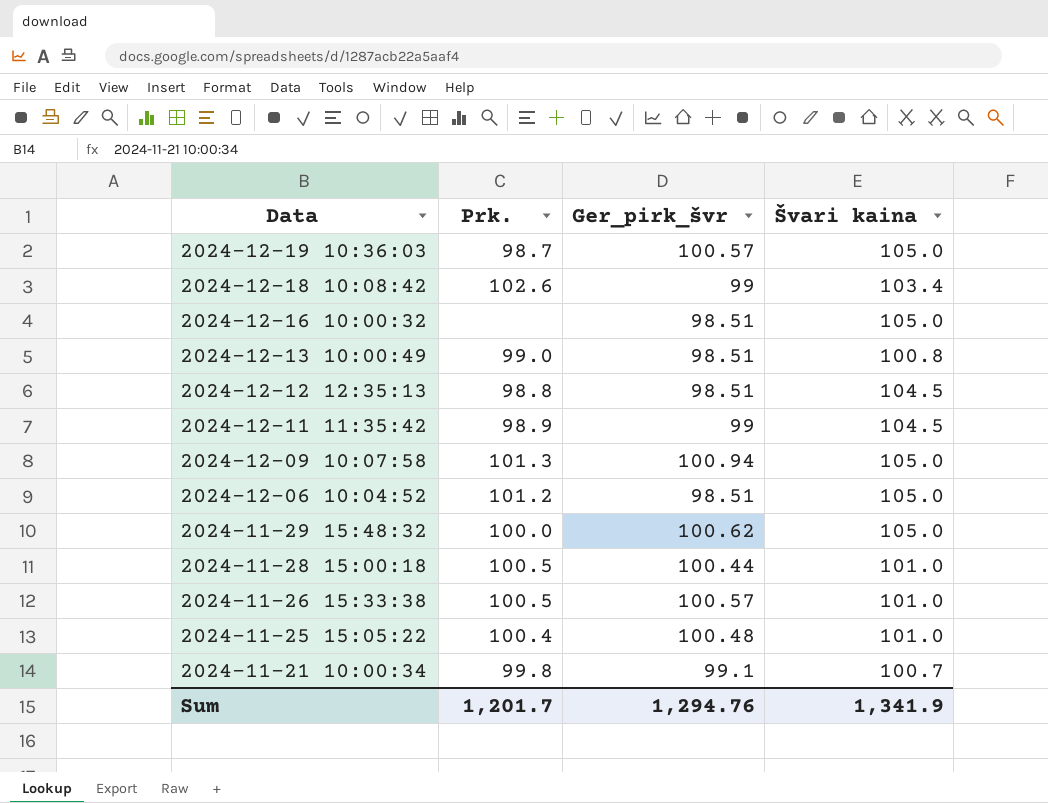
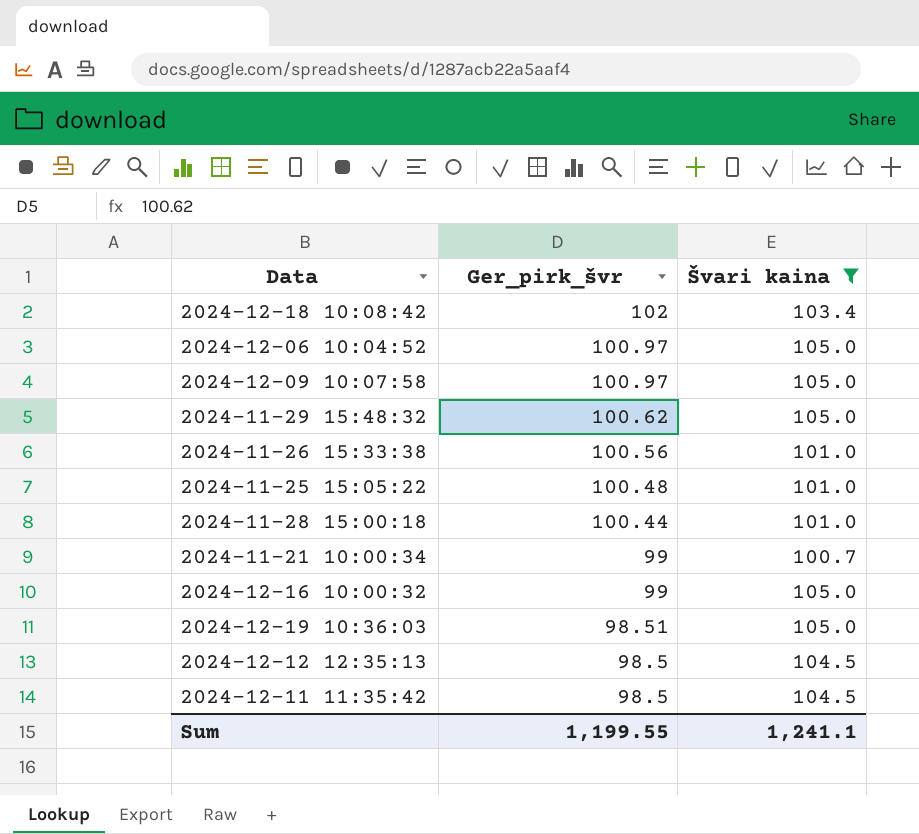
filter: none -> Švari kaina != 100.8
row order: Data descending -> Ger_pirk_švr descending
column Prk. | position: 2 -> none
2024-12-18 10:08:42 | Ger_pirk_švr: 99 -> 102
2024-12-06 10:04:52 | Ger_pirk_švr: 98.51 -> 100.97
2024-12-09 10:07:58 | Ger_pirk_švr: 100.94 -> 100.97
2024-11-26 15:33:38 | Ger_pirk_švr: 100.57 -> 100.56
2024-11-21 10:00:34 | Ger_pirk_švr: 99.1 -> 99
2024-12-16 10:00:32 | Ger_pirk_švr: 98.51 -> 99
2024-12-19 10:36:03 | Ger_pirk_švr: 100.57 -> 98.51
2024-12-12 12:35:13 | Ger_pirk_švr: 98.51 -> 98.5
2024-12-11 11:35:42 | Ger_pirk_švr: 99 -> 98.5
Sum | Ger_pirk_švr: 1,294.76 -> 1,199.55
Sum | Švari kaina: 1,341.9 -> 1,241.1

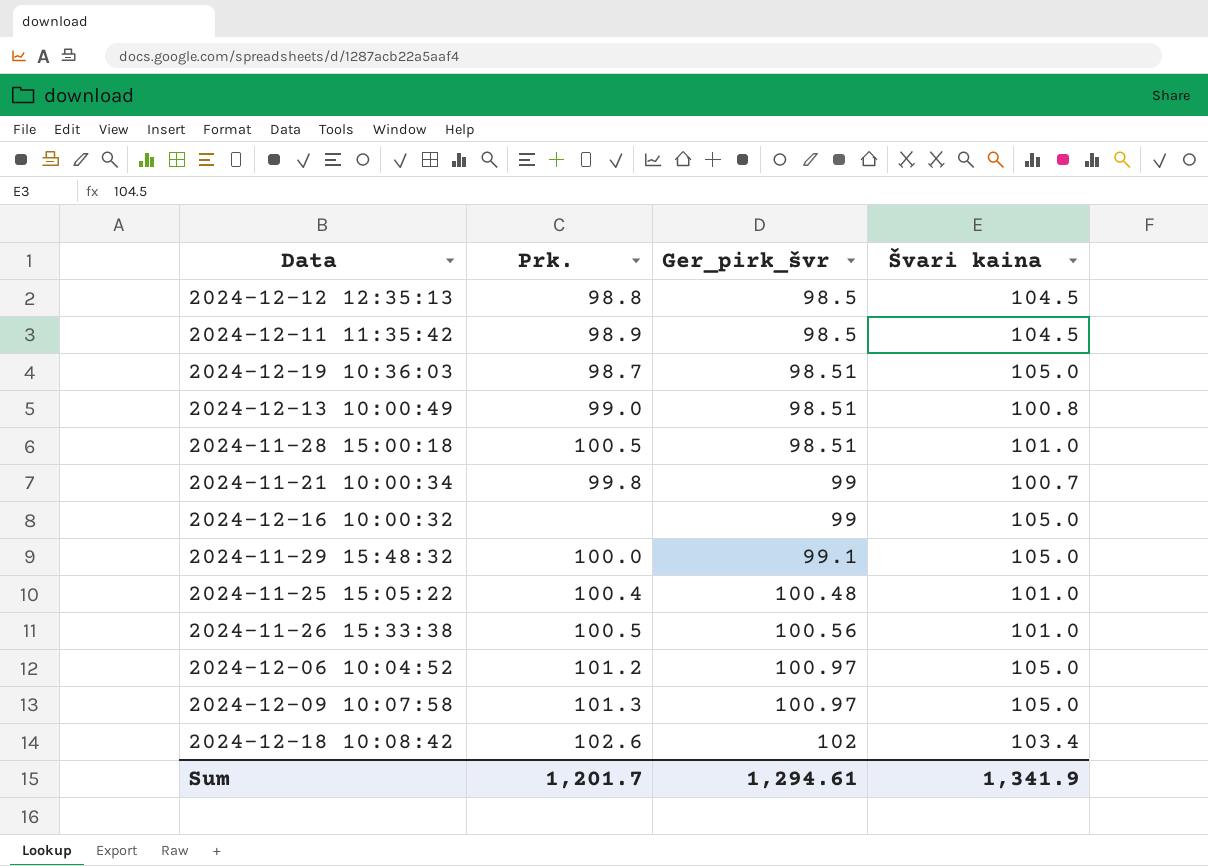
filter: Švari kaina != 100.8 -> none
row order: Ger_pirk_švr descending -> Ger_pirk_švr ascending
column Prk. | position: none -> 2
2024-11-28 15:00:18 | Ger_pirk_švr: 100.44 -> 98.51
2024-11-29 15:48:32 | Ger_pirk_švr: 100.62 -> 99.1
Sum | Ger_pirk_švr: 1,199.55 -> 1,294.61
Sum | Švari kaina: 1,241.1 -> 1,341.9

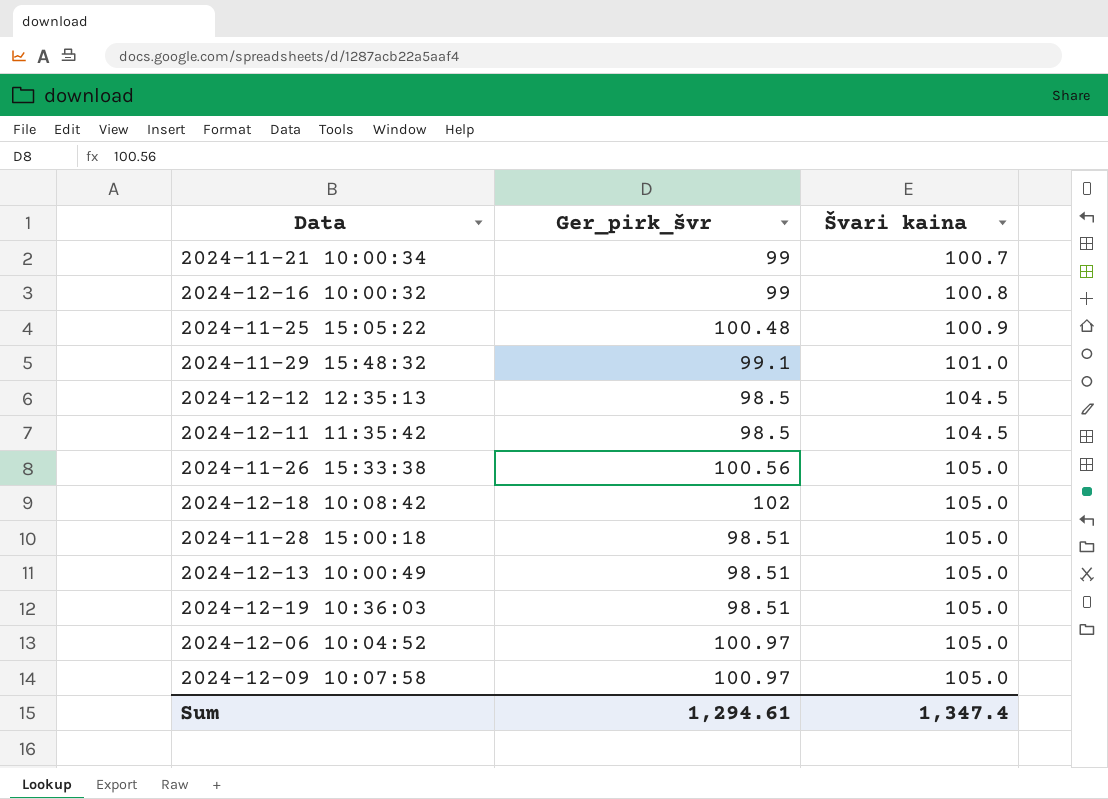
row order: Ger_pirk_švr ascending -> Švari kaina ascending
column Prk. | position: 2 -> none
2024-12-16 10:00:32 | Švari kaina: 105.0 -> 100.8
2024-11-25 15:05:22 | Švari kaina: 101.0 -> 100.9
2024-11-29 15:48:32 | Švari kaina: 105.0 -> 101.0
2024-11-26 15:33:38 | Švari kaina: 101.0 -> 105.0
2024-12-18 10:08:42 | Švari kaina: 103.4 -> 105.0
2024-11-28 15:00:18 | Švari kaina: 101.0 -> 105.0
2024-12-13 10:00:49 | Švari kaina: 100.8 -> 105.0
Sum | Švari kaina: 1,341.9 -> 1,347.4

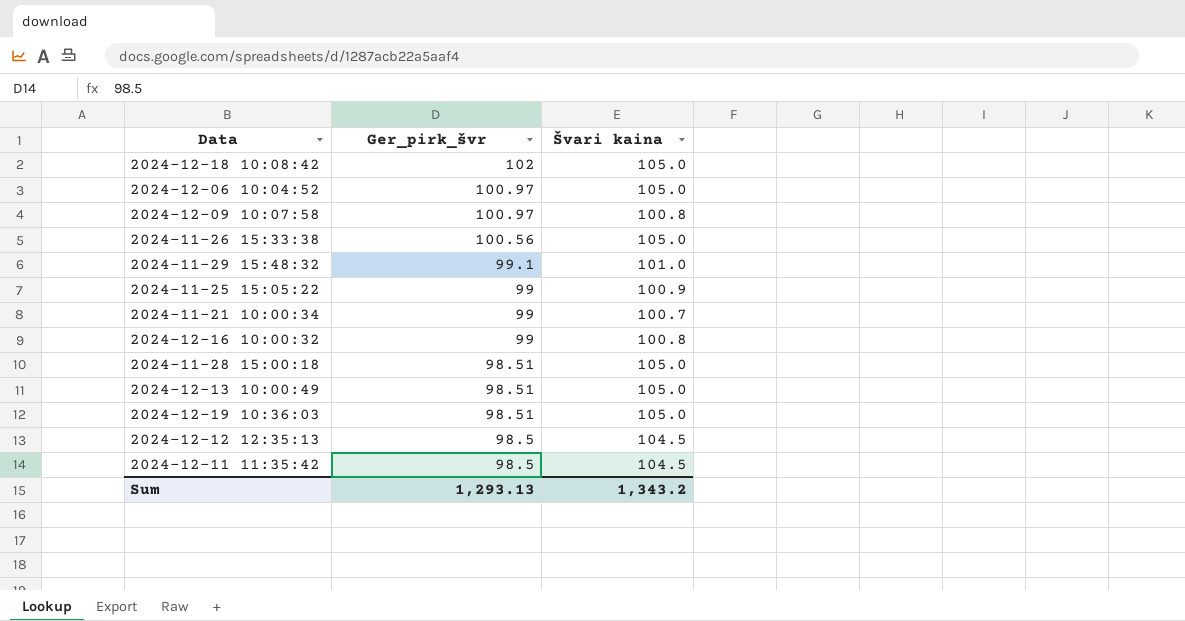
row order: Švari kaina ascending -> Ger_pirk_švr descending
2024-12-09 10:07:58 | Švari kaina: 105.0 -> 100.8
2024-11-25 15:05:22 | Ger_pirk_švr: 100.48 -> 99
Sum | Ger_pirk_švr: 1,294.61 -> 1,293.13
Sum | Švari kaina: 1,347.4 -> 1,343.2

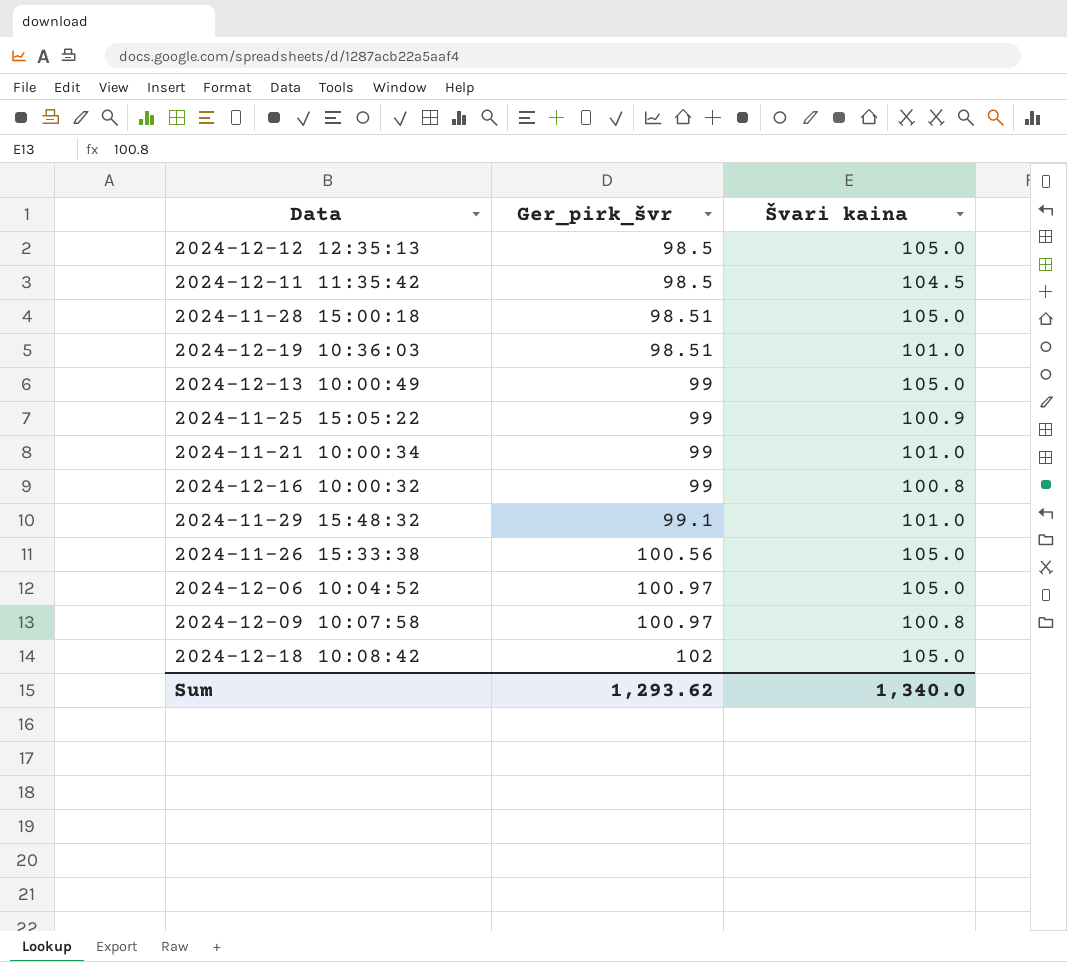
row order: Ger_pirk_švr descending -> Ger_pirk_švr ascending
2024-12-12 12:35:13 | Švari kaina: 104.5 -> 105.0
2024-12-19 10:36:03 | Švari kaina: 105.0 -> 101.0
2024-12-13 10:00:49 | Ger_pirk_švr: 98.51 -> 99
2024-11-21 10:00:34 | Švari kaina: 100.7 -> 101.0
Sum | Ger_pirk_švr: 1,293.13 -> 1,293.62
Sum | Švari kaina: 1,343.2 -> 1,340.0

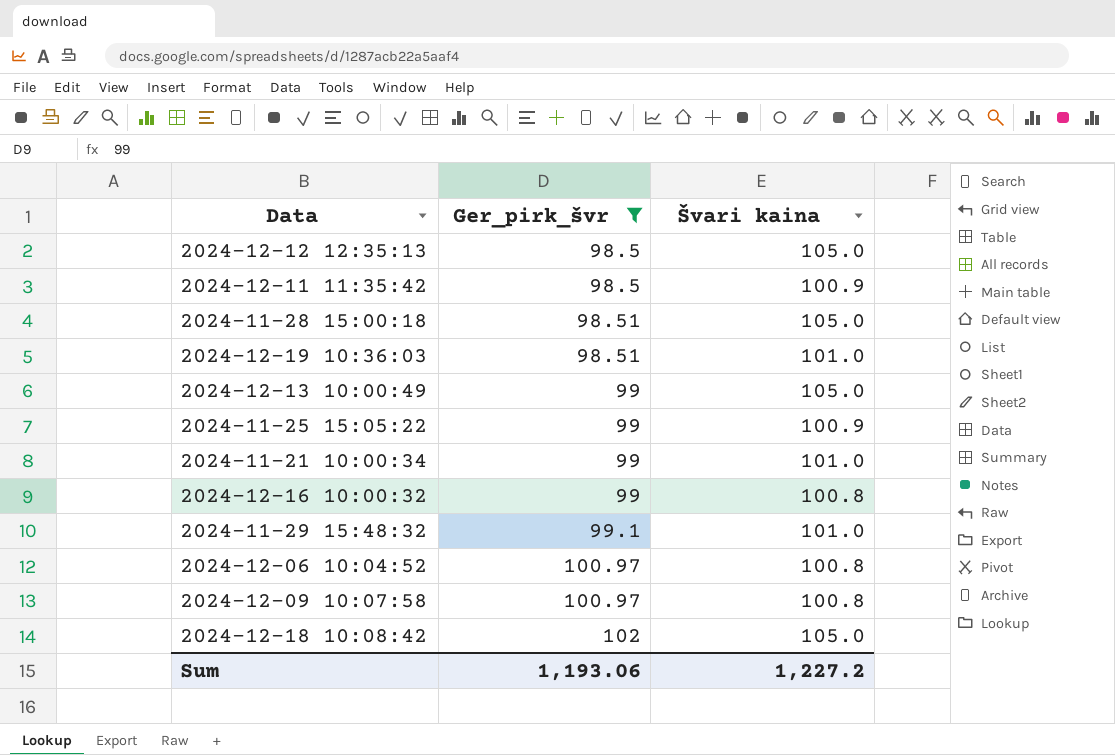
filter: none -> Ger_pirk_švr != 100.56
2024-12-11 11:35:42 | Švari kaina: 104.5 -> 100.9
2024-12-06 10:04:52 | Švari kaina: 105.0 -> 100.8
Sum | Ger_pirk_švr: 1,293.62 -> 1,193.06
Sum | Švari kaina: 1,340.0 -> 1,227.2

